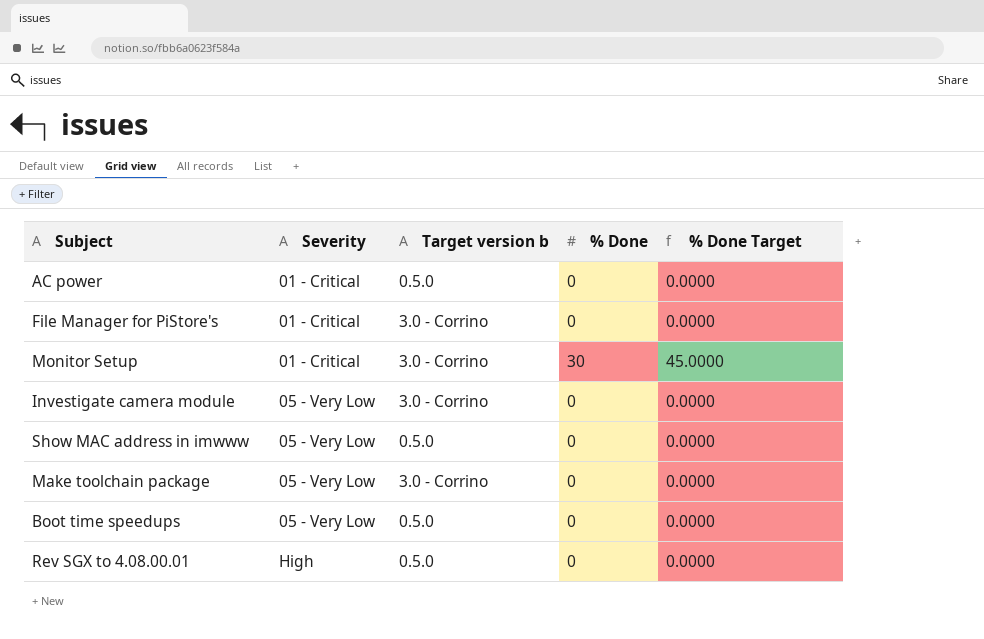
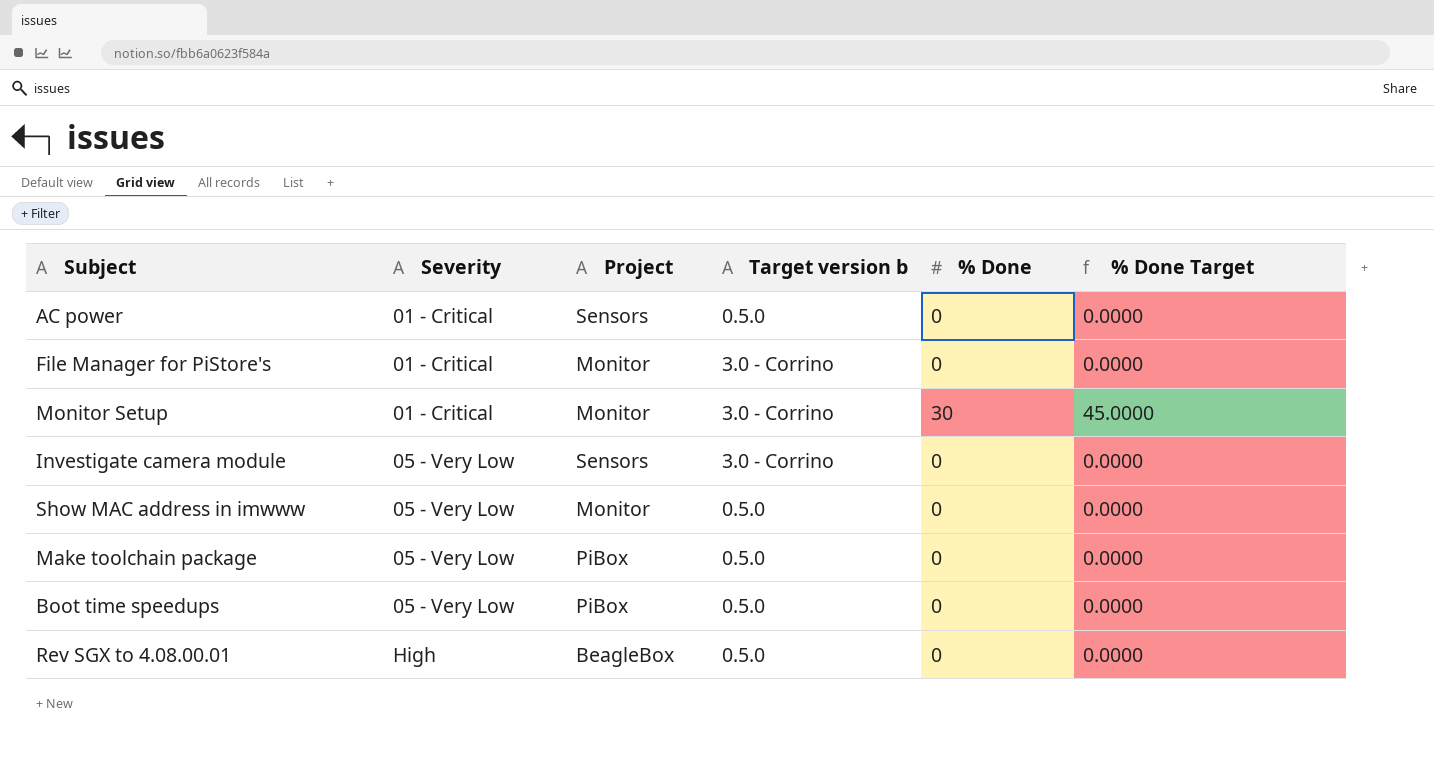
column Project | position: none -> 3
Make toolchain package | Target version b: 3.0 - Corrino -> 0.5.0

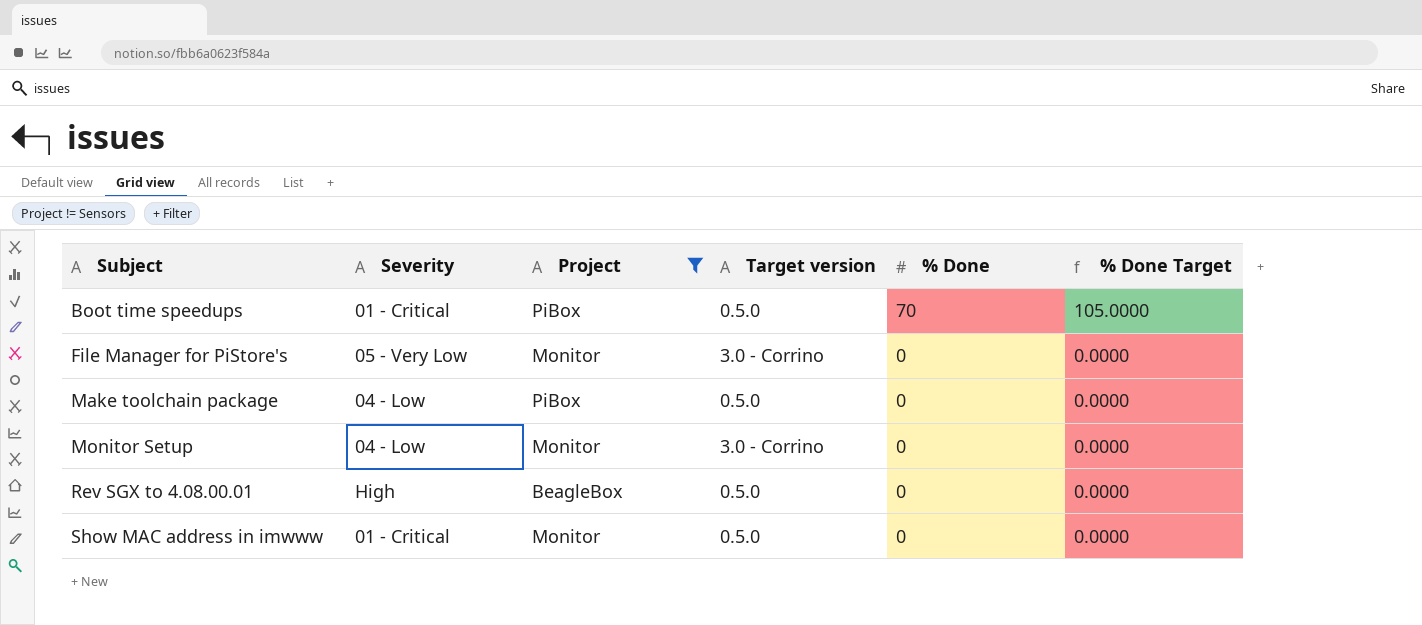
filter: none -> Project != Sensors
row order: Severity ascending -> Subject ascending
column name: Target version b -> Target version
Boot time speedups | Severity: 05 - Very Low -> 01 - Critical
Boot time speedups | % Done: 0 -> 70
Boot time speedups | % Done Target: 0.0000 -> 105.0000
File Manager for PiStore's | Severity: 01 - Critical -> 05 - Very Low
Make toolchain package | Severity: 05 - Very Low -> 04 - Low
Monitor Setup | Severity: 01 - Critical -> 04 - Low
Monitor Setup | % Done: 30 -> 0
Monitor Setup | % Done Target: 45.0000 -> 0.0000
Show MAC address in imwww | Severity: 05 - Very Low -> 01 - Critical

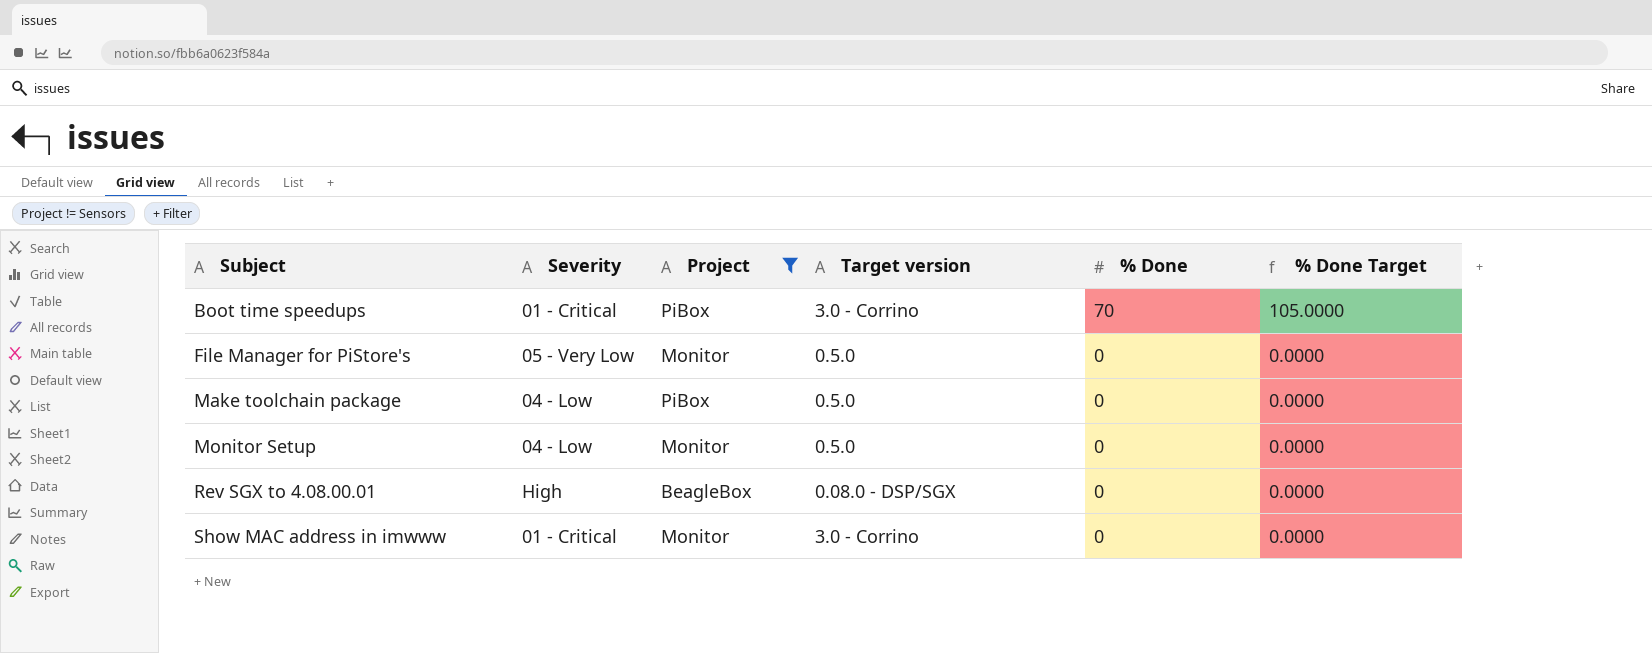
Boot time speedups | Target version: 0.5.0 -> 3.0 - Corrino
File Manager for PiStore's | Target version: 3.0 - Corrino -> 0.5.0
Monitor Setup | Target version: 3.0 - Corrino -> 0.5.0
Rev SGX to 4.08.00.01 | Target version: 0.5.0 -> 0.08.0 - DSP/SGX
Show MAC address in imwww | Target version: 0.5.0 -> 3.0 - Corrino

